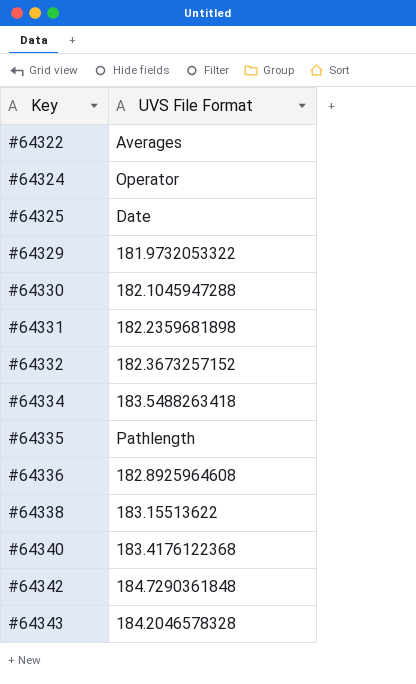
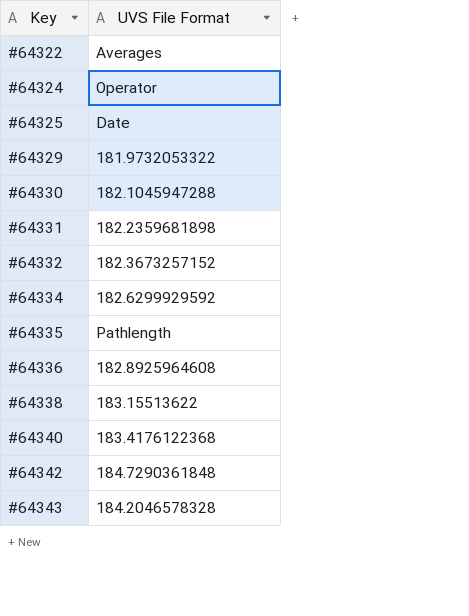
#64334 | UVS File Format: 183.5488263418 -> 182.6299929592

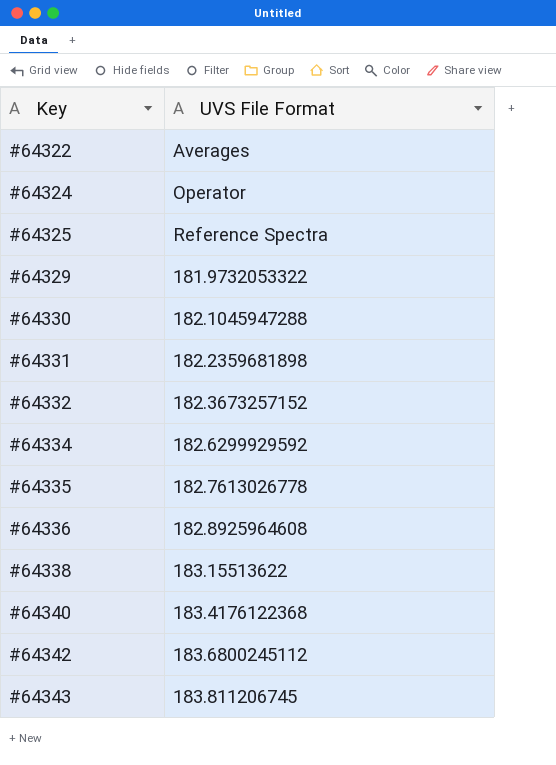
#64325 | UVS File Format: Date -> Reference Spectra
#64335 | UVS File Format: Pathlength -> 182.7613026778
#64342 | UVS File Format: 184.7290361848 -> 183.6800245112
#64343 | UVS File Format: 184.2046578328 -> 183.811206745

